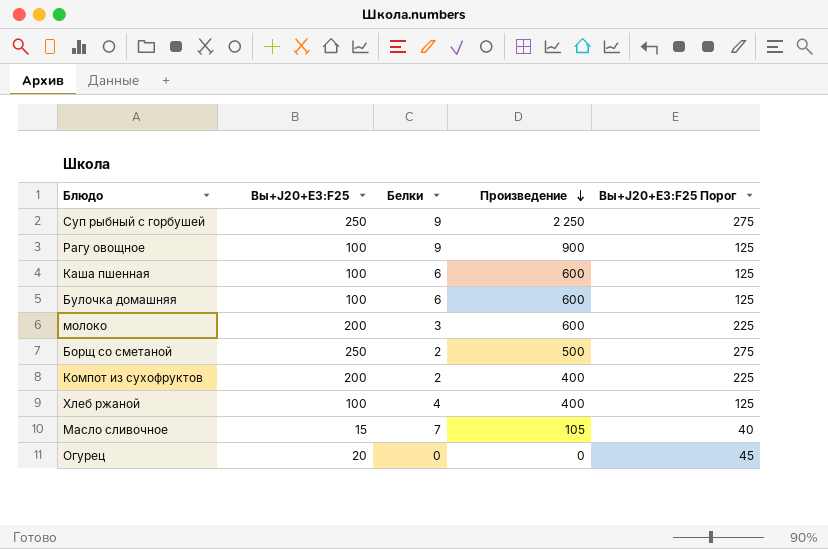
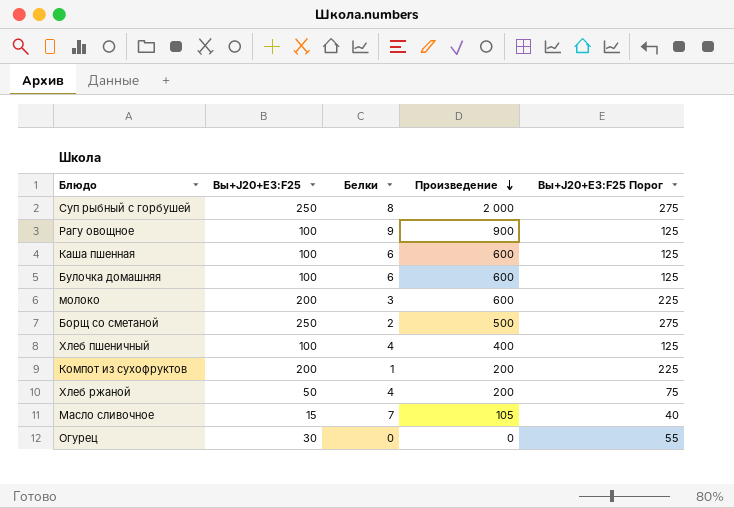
Суп рыбный с горбушей | Белки: 9 -> 8
Суп рыбный с горбушей | Произведение: 2 250 -> 2 000
row Хлеб пшеничный: none -> 100 | 4 | 400 | 125
Компот из сухофруктов | Белки: 2 -> 1
Компот из сухофруктов | Произведение: 400 -> 200
Хлеб ржаной | Вы+J20+E3:F25: 100 -> 50
Хлеб ржаной | Произведение: 400 -> 200
Хлеб ржаной | Вы+J20+E3:F25 Порог: 125 -> 75
Огурец | Вы+J20+E3:F25: 20 -> 30
Огурец | Вы+J20+E3:F25 Порог: 45 -> 55

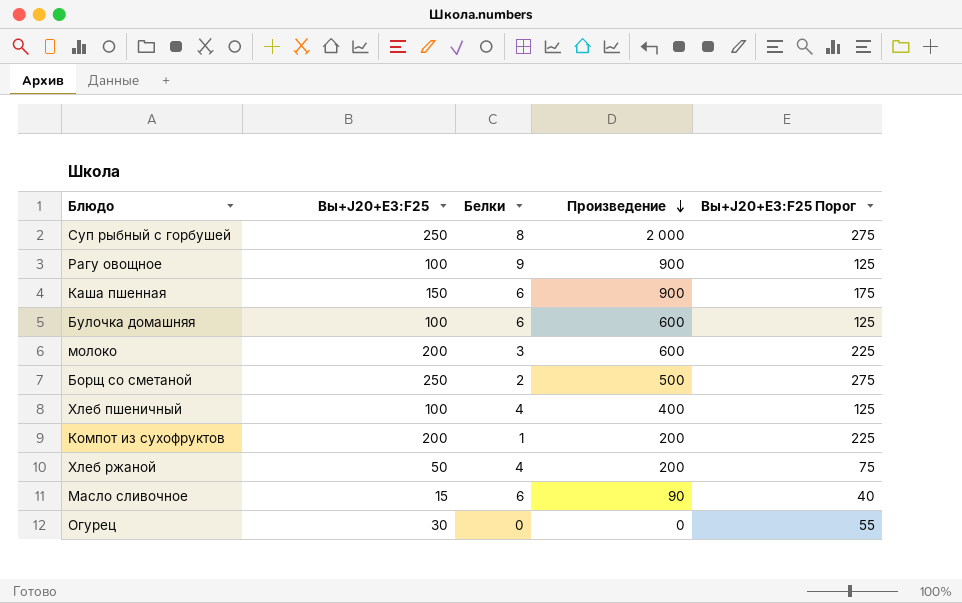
Каша пшенная | Вы+J20+E3:F25: 100 -> 150
Каша пшенная | Произведение: 600 -> 900
Каша пшенная | Вы+J20+E3:F25 Порог: 125 -> 175
Масло сливочное | Белки: 7 -> 6
Масло сливочное | Произведение: 105 -> 90

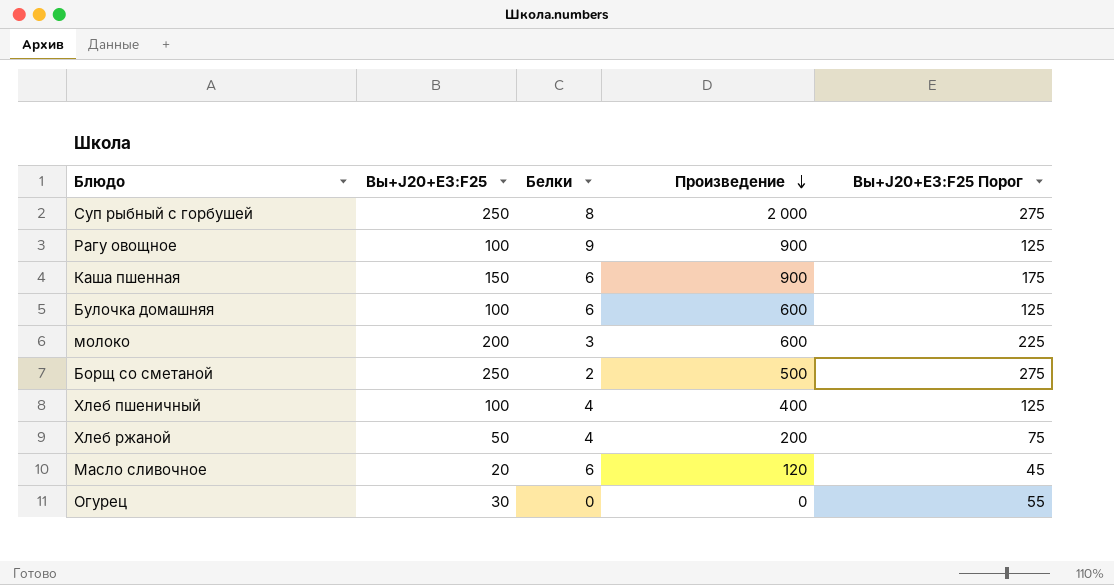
row Компот из сухофруктов: 200 | 1 | 200 | 225 -> none
Масло сливочное | Вы+J20+E3:F25: 15 -> 20
Масло сливочное | Произведение: 90 -> 120
Масло сливочное | Вы+J20+E3:F25 Порог: 40 -> 45

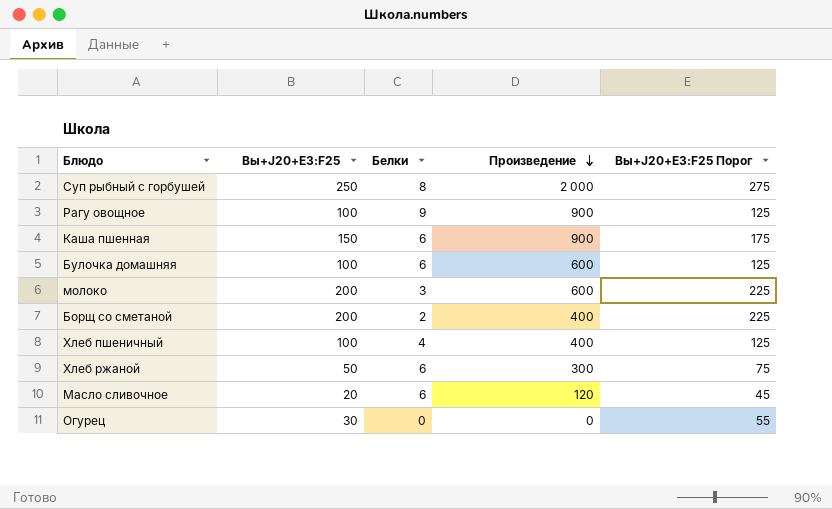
Борщ со сметаной | Вы+J20+E3:F25: 250 -> 200
Борщ со сметаной | Произведение: 500 -> 400
Борщ со сметаной | Вы+J20+E3:F25 Порог: 275 -> 225
Хлеб ржаной | Белки: 4 -> 6
Хлеб ржаной | Произведение: 200 -> 300

